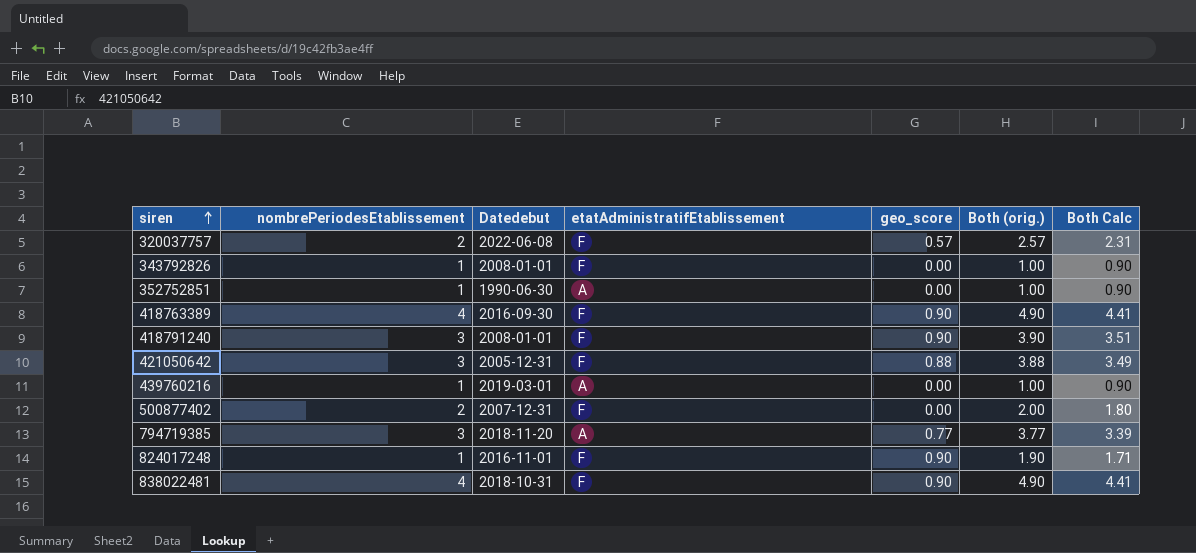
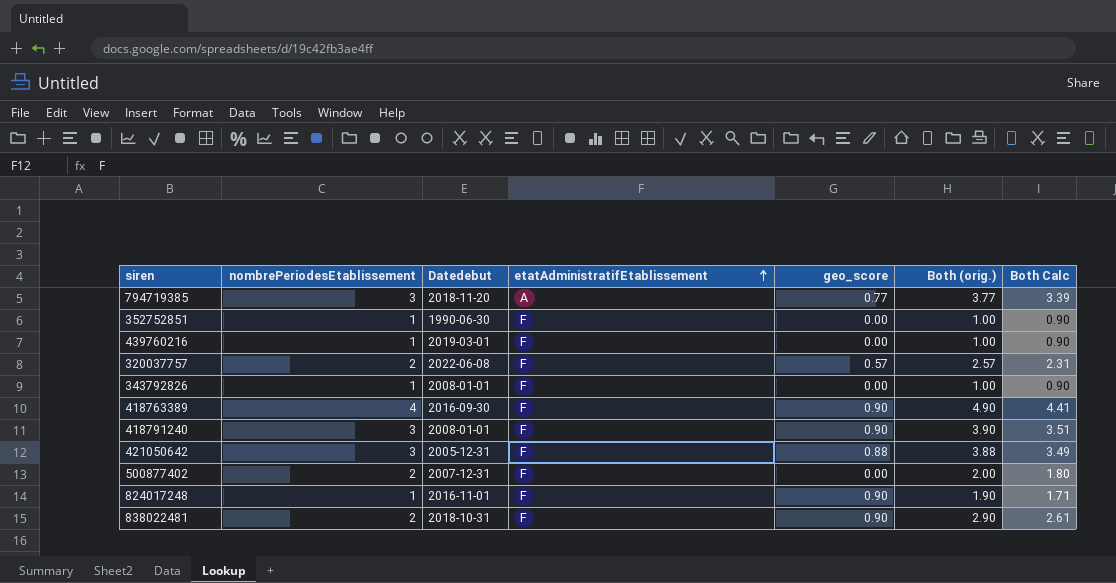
row order: siren ascending -> etatAdministratifEtablissement ascending
352752851 | etatAdministratifEtablissement: A -> F
439760216 | etatAdministratifEtablissement: A -> F
838022481 | nombrePeriodesEtablissement: 4 -> 2
838022481 | Both (orig.): 4.90 -> 2.90
838022481 | Both Calc: 4.41 -> 2.61

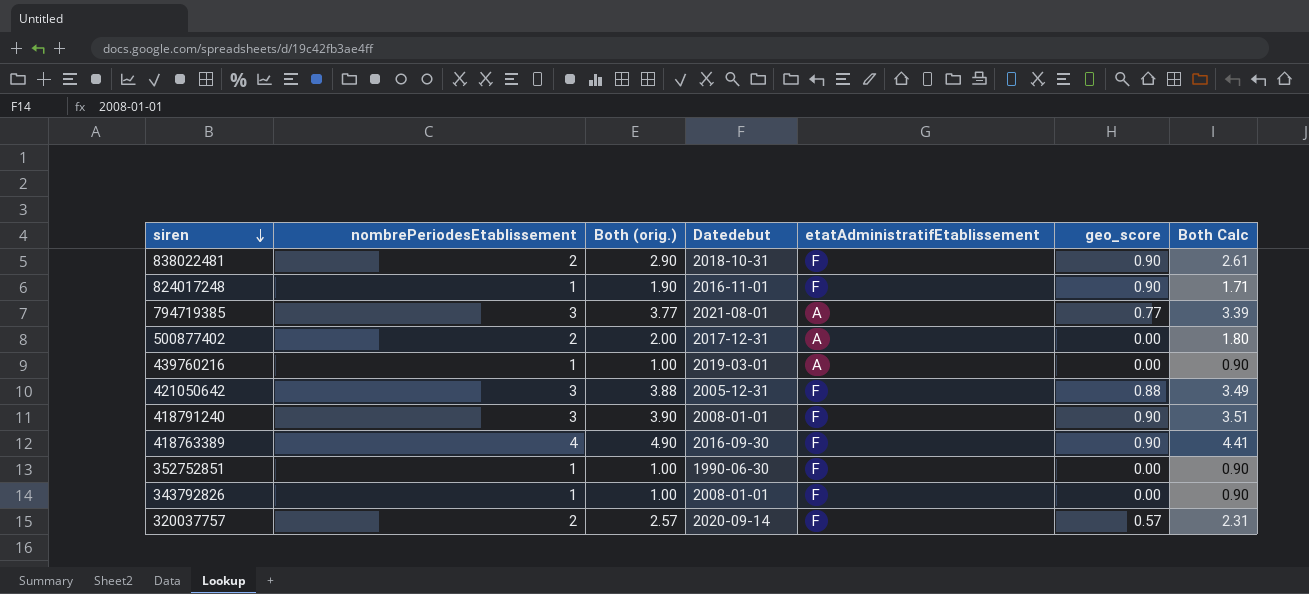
row order: etatAdministratifEtablissement ascending -> siren descending
column Both (orig.) | position: 6 -> 3
794719385 | Datedebut: 2018-11-20 -> 2021-08-01
500877402 | Datedebut: 2007-12-31 -> 2017-12-31
500877402 | etatAdministratifEtablissement: F -> A
439760216 | etatAdministratifEtablissement: F -> A
320037757 | Datedebut: 2022-06-08 -> 2020-09-14

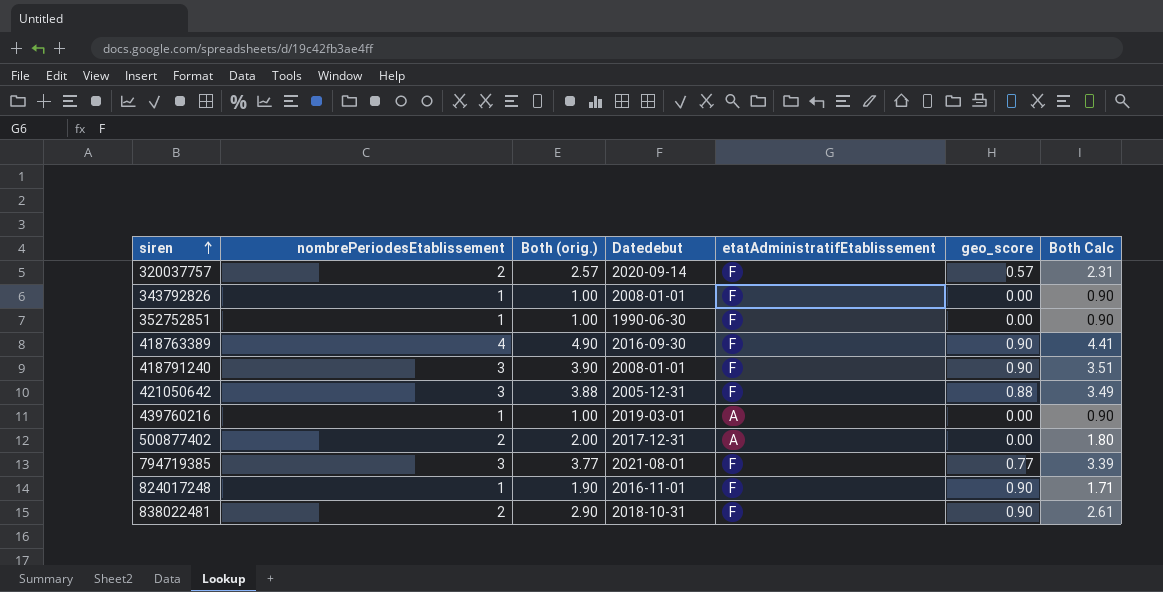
row order: siren descending -> siren ascending
794719385 | etatAdministratifEtablissement: A -> F

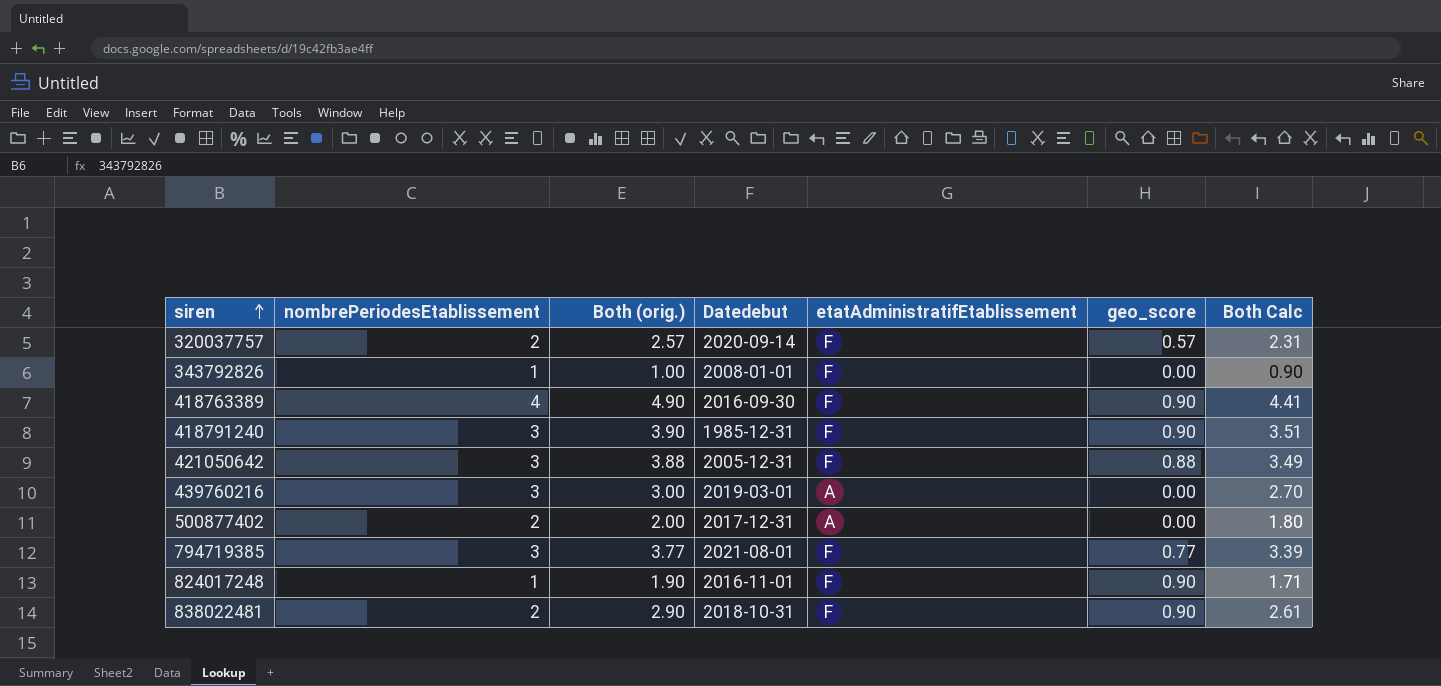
row 352752851: 1 | 1.00 | 1990-06-30 | F | 0.00 | 0.90 -> none
418791240 | Datedebut: 2008-01-01 -> 1985-12-31
439760216 | nombrePeriodesEtablissement: 1 -> 3
439760216 | Both (orig.): 1.00 -> 3.00
439760216 | Both Calc: 0.90 -> 2.70

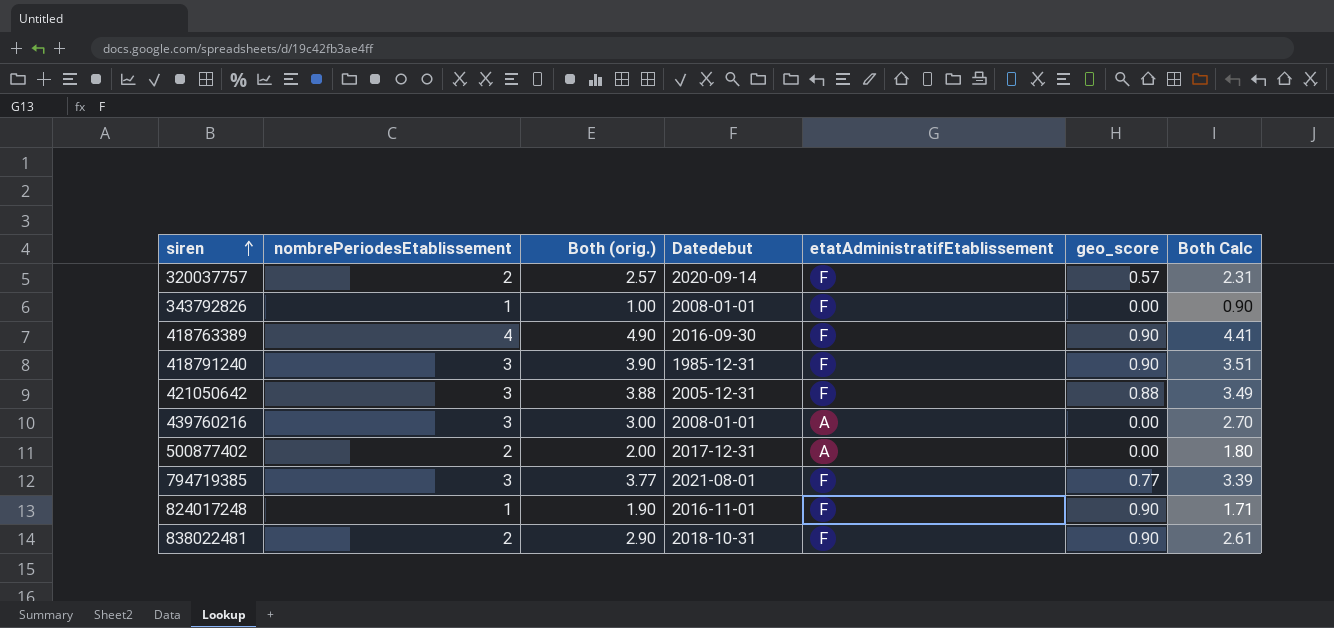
439760216 | Datedebut: 2019-03-01 -> 2008-01-01

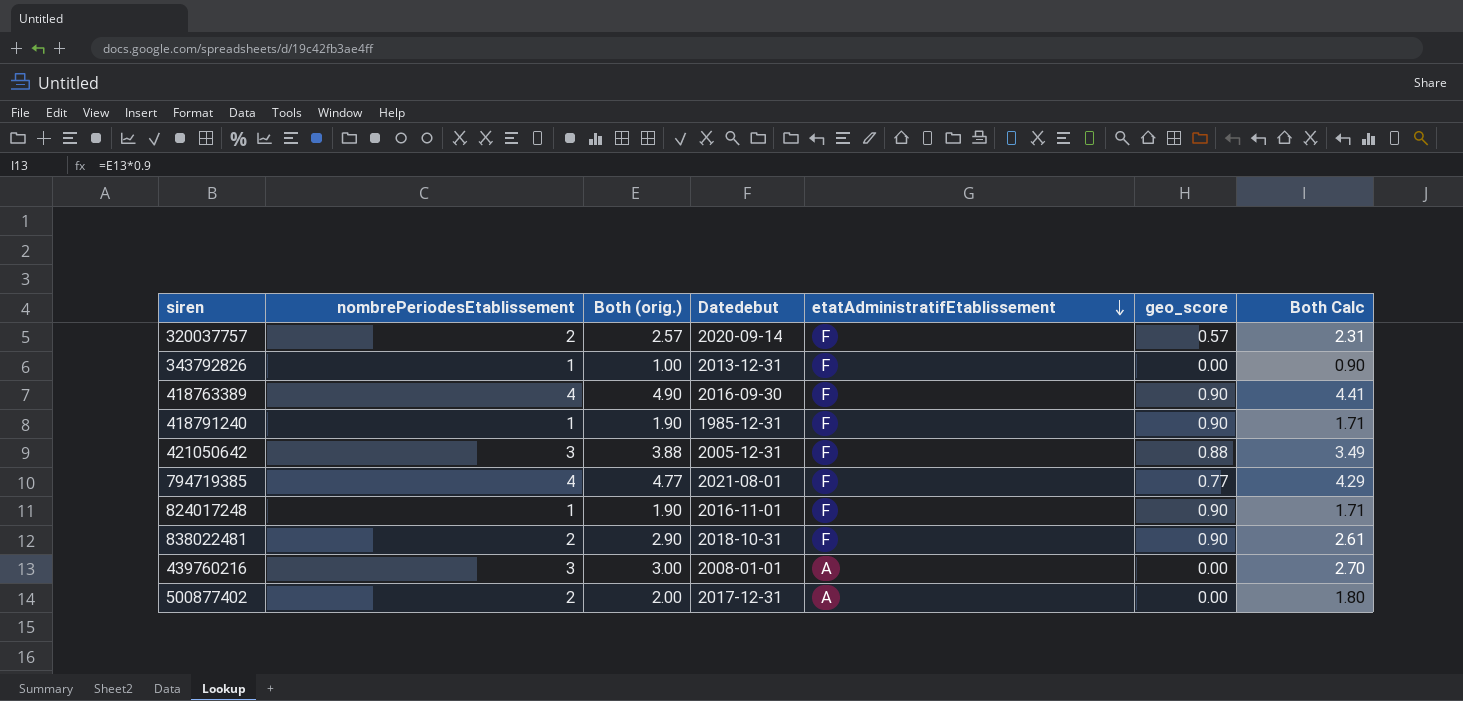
row order: siren ascending -> etatAdministratifEtablissement descending
343792826 | Datedebut: 2008-01-01 -> 2013-12-31
418791240 | nombrePeriodesEtablissement: 3 -> 1
418791240 | Both (orig.): 3.90 -> 1.90
418791240 | Both Calc: 3.51 -> 1.71
794719385 | nombrePeriodesEtablissement: 3 -> 4
794719385 | Both (orig.): 3.77 -> 4.77
794719385 | Both Calc: 3.39 -> 4.29

